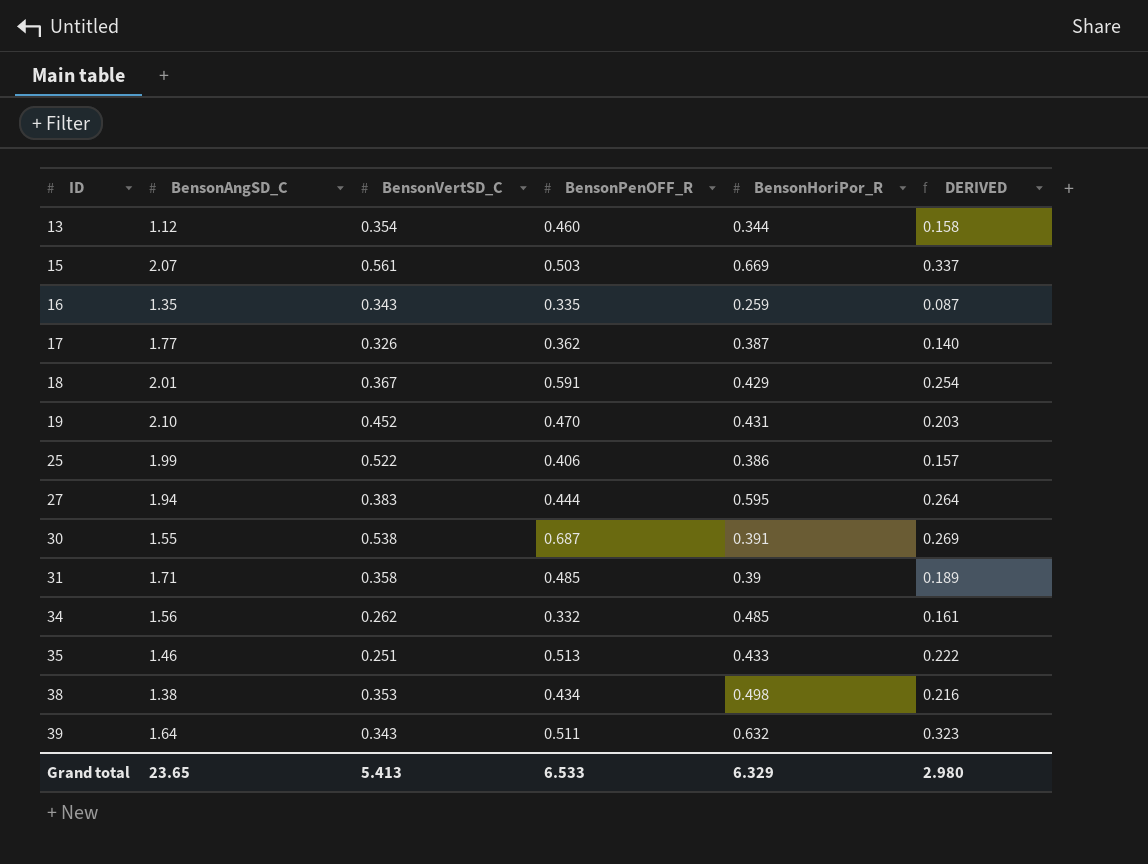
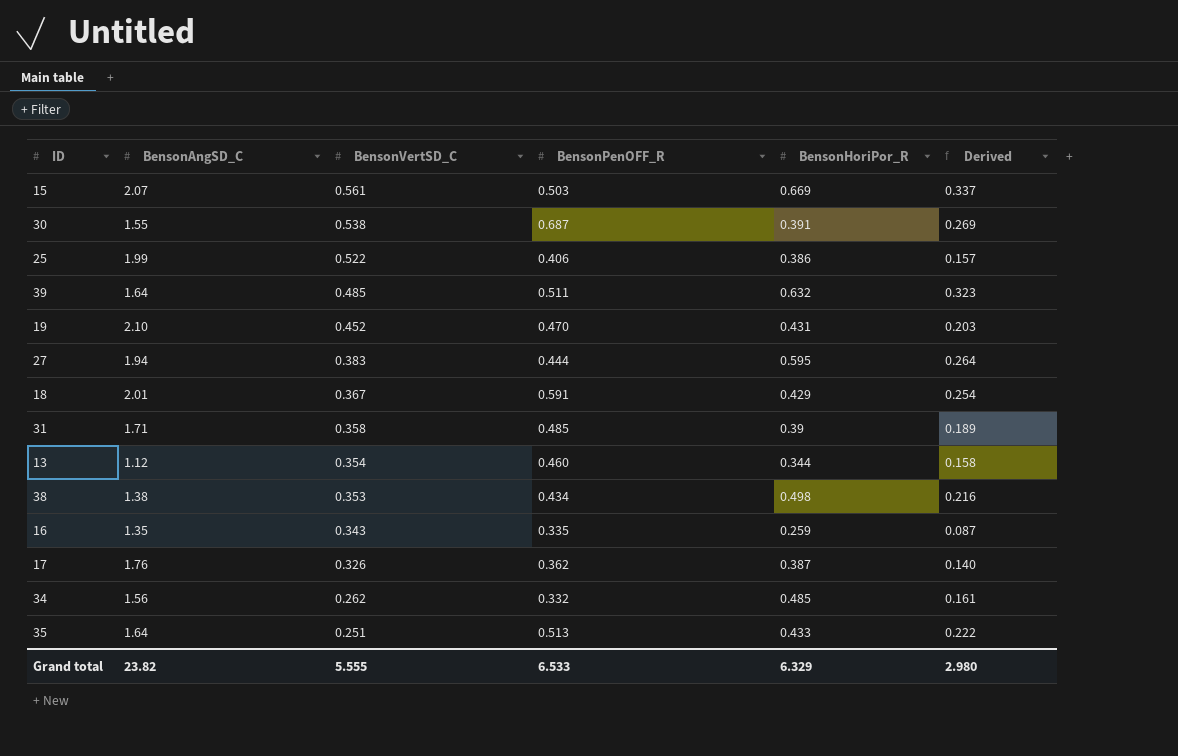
row order: ID ascending -> BensonVertSD_C descending
column name: DERIVED -> Derived
39 | BensonVertSD_C: 0.343 -> 0.485
17 | BensonAngSD_C: 1.77 -> 1.76
35 | BensonAngSD_C: 1.46 -> 1.64
Grand total | BensonAngSD_C: 23.65 -> 23.82
Grand total | BensonVertSD_C: 5.413 -> 5.555

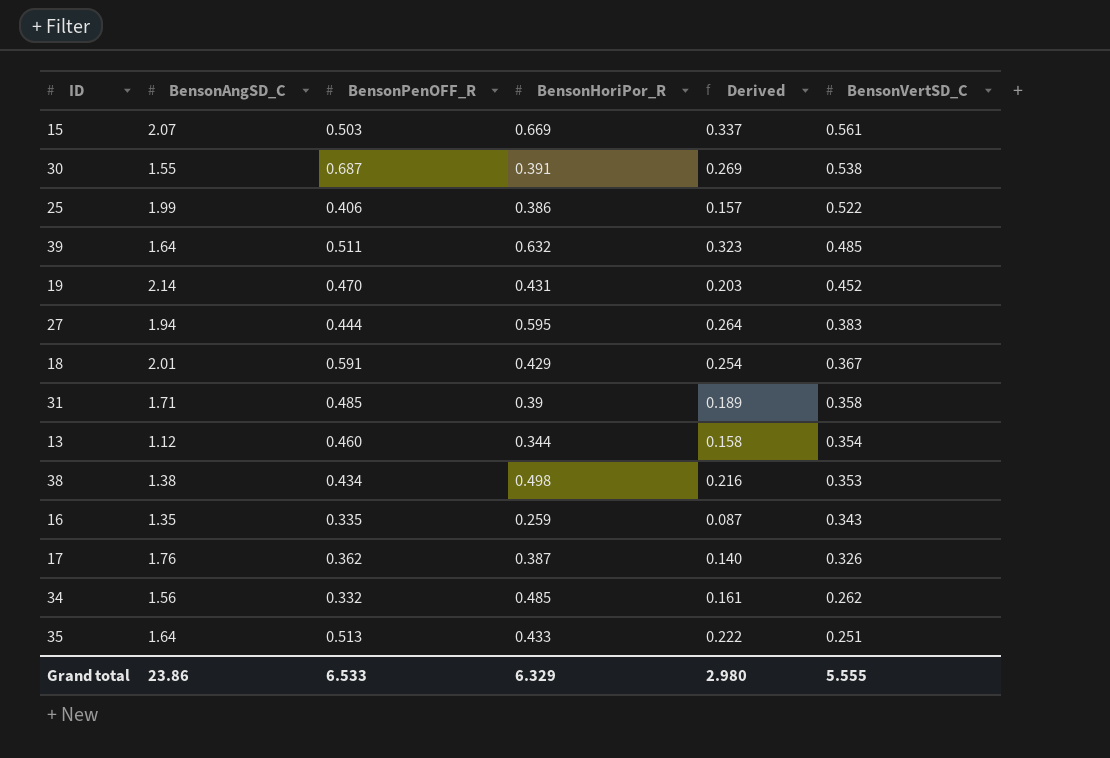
column BensonVertSD_C | position: 3 -> 6
19 | BensonAngSD_C: 2.10 -> 2.14
Grand total | BensonAngSD_C: 23.82 -> 23.86

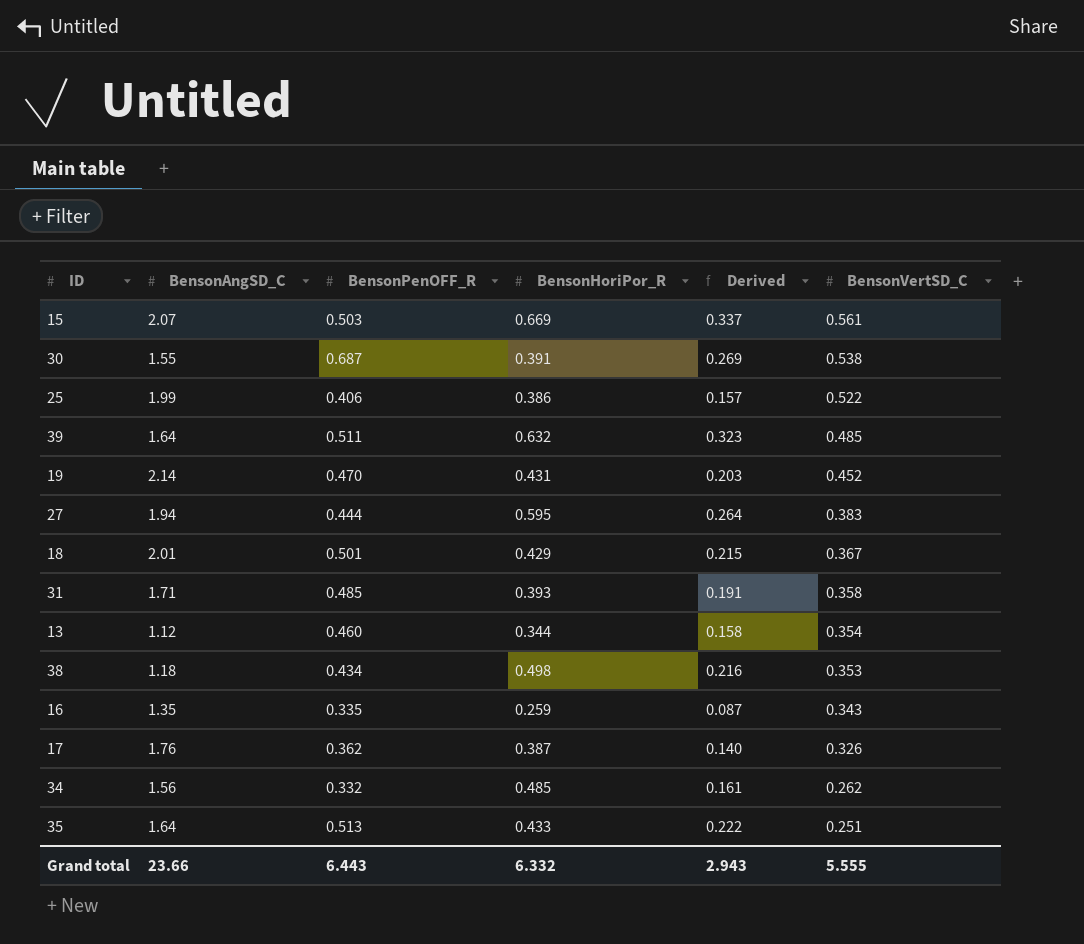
18 | BensonPenOFF_R: 0.591 -> 0.501
18 | Derived: 0.254 -> 0.215
31 | BensonHoriPor_R: 0.39 -> 0.393
31 | Derived: 0.189 -> 0.191
38 | BensonAngSD_C: 1.38 -> 1.18
Grand total | BensonAngSD_C: 23.86 -> 23.66
Grand total | BensonPenOFF_R: 6.533 -> 6.443
Grand total | BensonHoriPor_R: 6.329 -> 6.332
Grand total | Derived: 2.980 -> 2.943

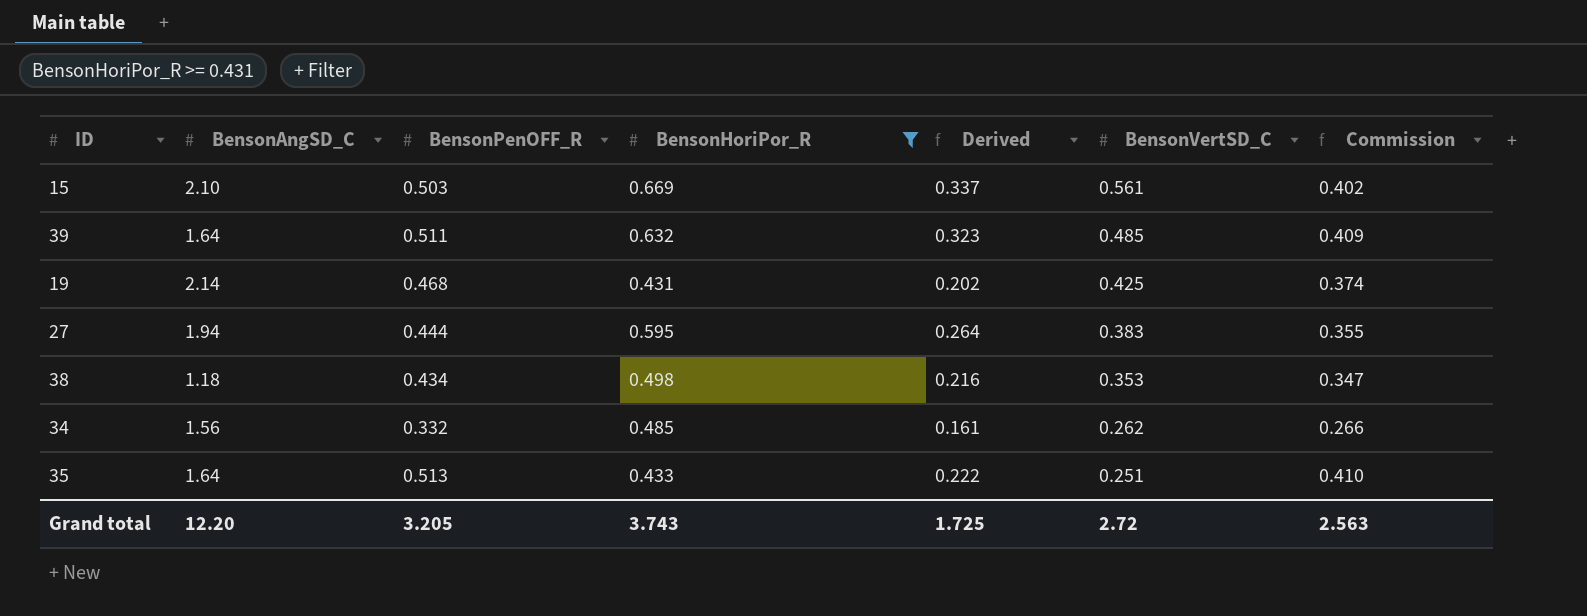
filter: none -> BensonHoriPor_R >= 0.431
column Commission | formula: none -> [BensonPenOFF_R] * 0.8
15 | BensonAngSD_C: 2.07 -> 2.10
19 | BensonPenOFF_R: 0.470 -> 0.468
19 | Derived: 0.203 -> 0.202
19 | BensonVertSD_C: 0.452 -> 0.425
Grand total | BensonAngSD_C: 23.66 -> 12.20
Grand total | BensonPenOFF_R: 6.443 -> 3.205
Grand total | BensonHoriPor_R: 6.332 -> 3.743
Grand total | Derived: 2.943 -> 1.725
Grand total | BensonVertSD_C: 5.555 -> 2.72

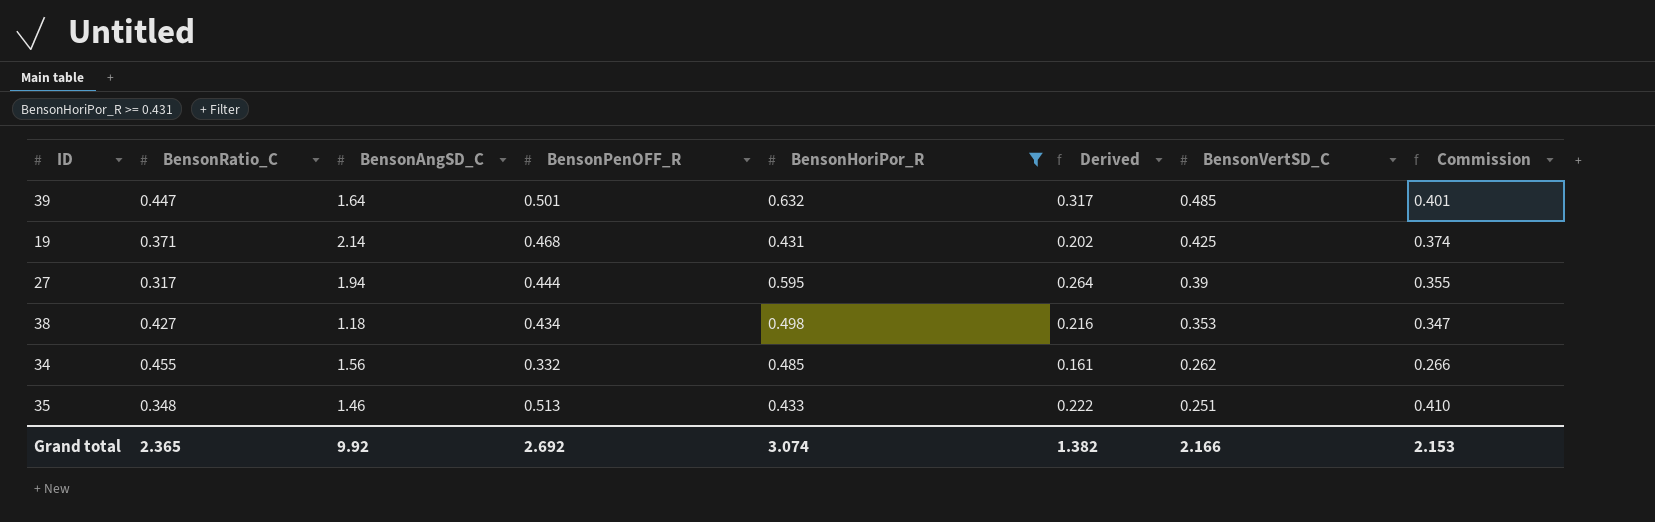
column BensonRatio_C | position: none -> 2
row 15: 2.10 | 0.503 | 0.669 | 0.337 | 0.561 | 0.402 -> none
39 | BensonPenOFF_R: 0.511 -> 0.501
39 | Derived: 0.323 -> 0.317
39 | Commission: 0.409 -> 0.401
27 | BensonVertSD_C: 0.383 -> 0.39
35 | BensonAngSD_C: 1.64 -> 1.46
Grand total | BensonAngSD_C: 12.20 -> 9.92
Grand total | BensonPenOFF_R: 3.205 -> 2.692
Grand total | BensonHoriPor_R: 3.743 -> 3.074
Grand total | Derived: 1.725 -> 1.382
Grand total | BensonVertSD_C: 2.72 -> 2.166
Grand total | Commission: 2.563 -> 2.153

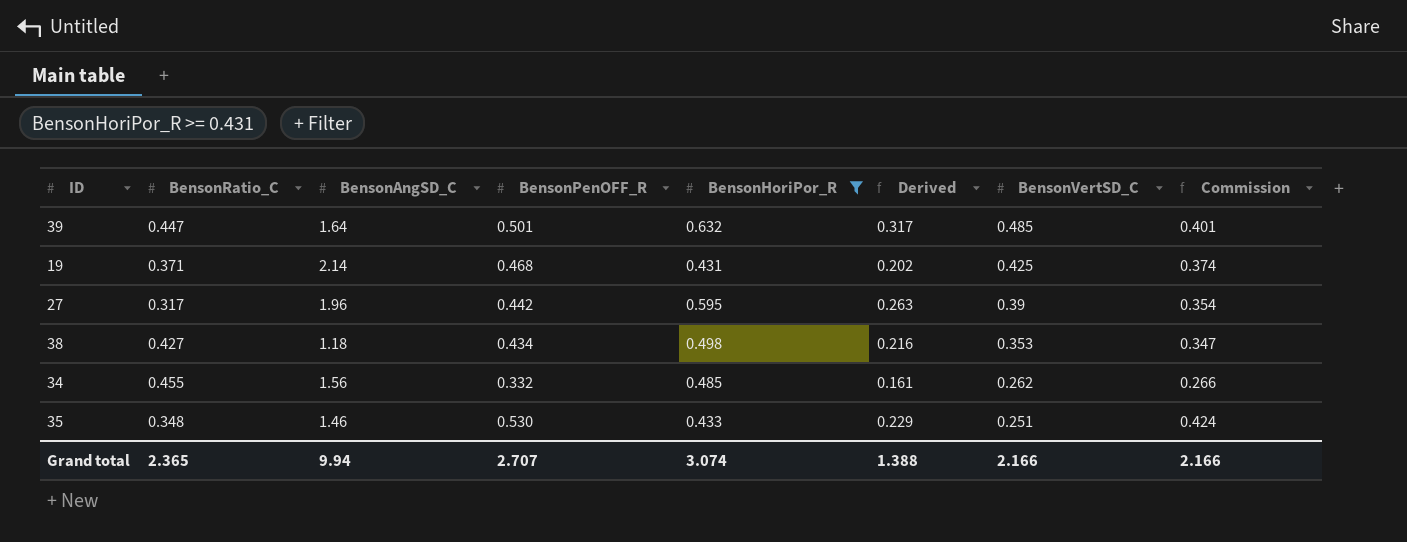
27 | BensonAngSD_C: 1.94 -> 1.96
27 | BensonPenOFF_R: 0.444 -> 0.442
27 | Derived: 0.264 -> 0.263
27 | Commission: 0.355 -> 0.354
35 | BensonPenOFF_R: 0.513 -> 0.530
35 | Derived: 0.222 -> 0.229
35 | Commission: 0.410 -> 0.424
Grand total | BensonAngSD_C: 9.92 -> 9.94
Grand total | BensonPenOFF_R: 2.692 -> 2.707
Grand total | Derived: 1.382 -> 1.388
Grand total | Commission: 2.153 -> 2.166

